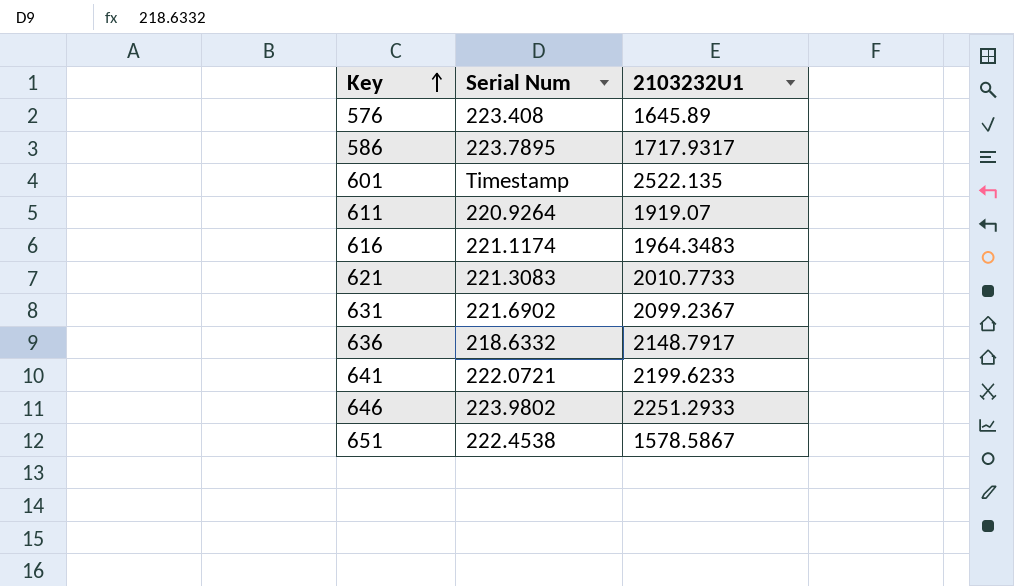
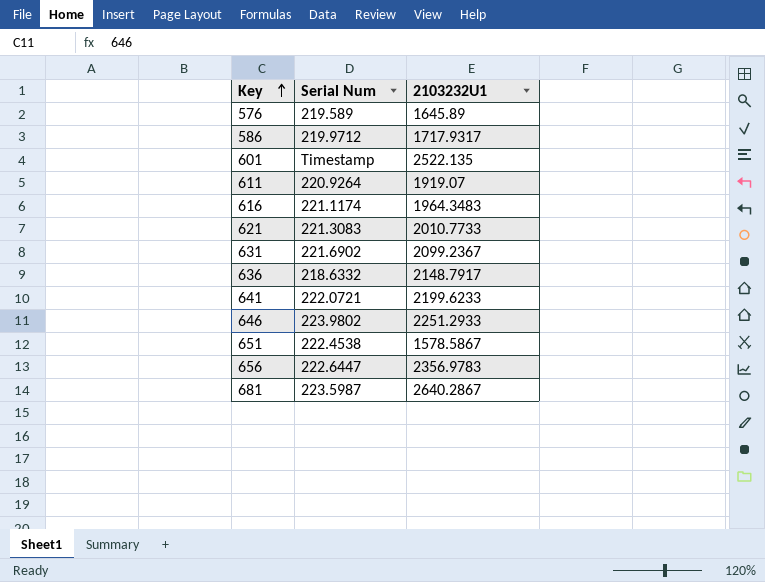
576 | Serial Num: 223.408 -> 219.589
586 | Serial Num: 223.7895 -> 219.9712
row 656: none -> 222.6447 | 2356.9783
row 681: none -> 223.5987 | 2640.2867

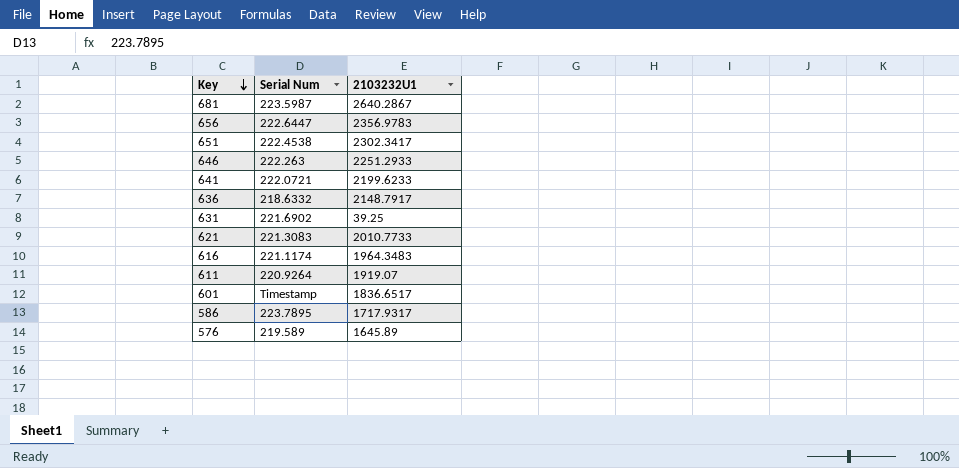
row order: Key ascending -> Key descending
651 | 2103232U1: 1578.5867 -> 2302.3417
646 | Serial Num: 223.9802 -> 222.263
631 | 2103232U1: 2099.2367 -> 39.25
601 | 2103232U1: 2522.135 -> 1836.6517
586 | Serial Num: 219.9712 -> 223.7895

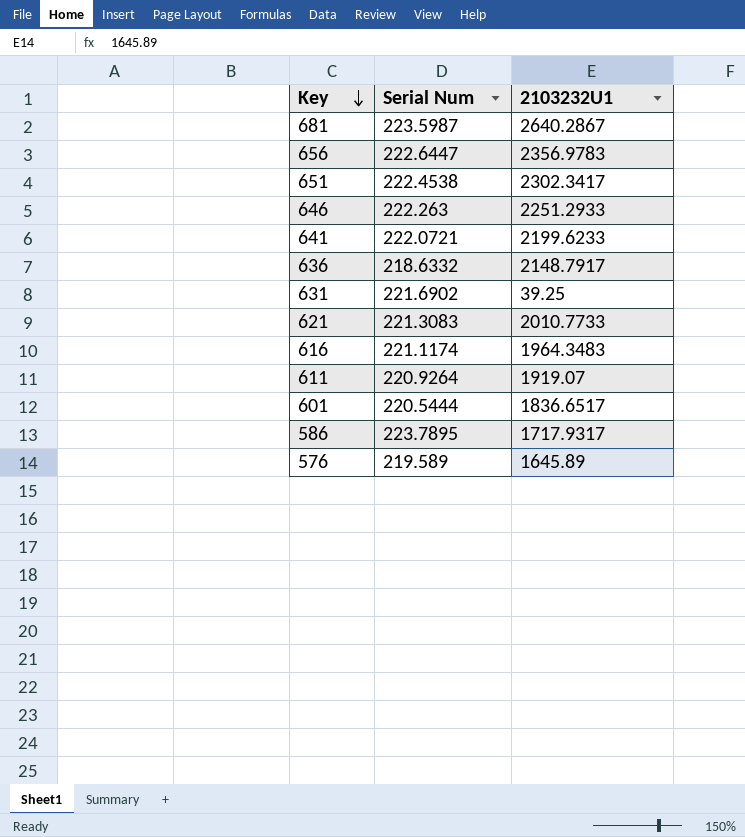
601 | Serial Num: Timestamp -> 220.5444

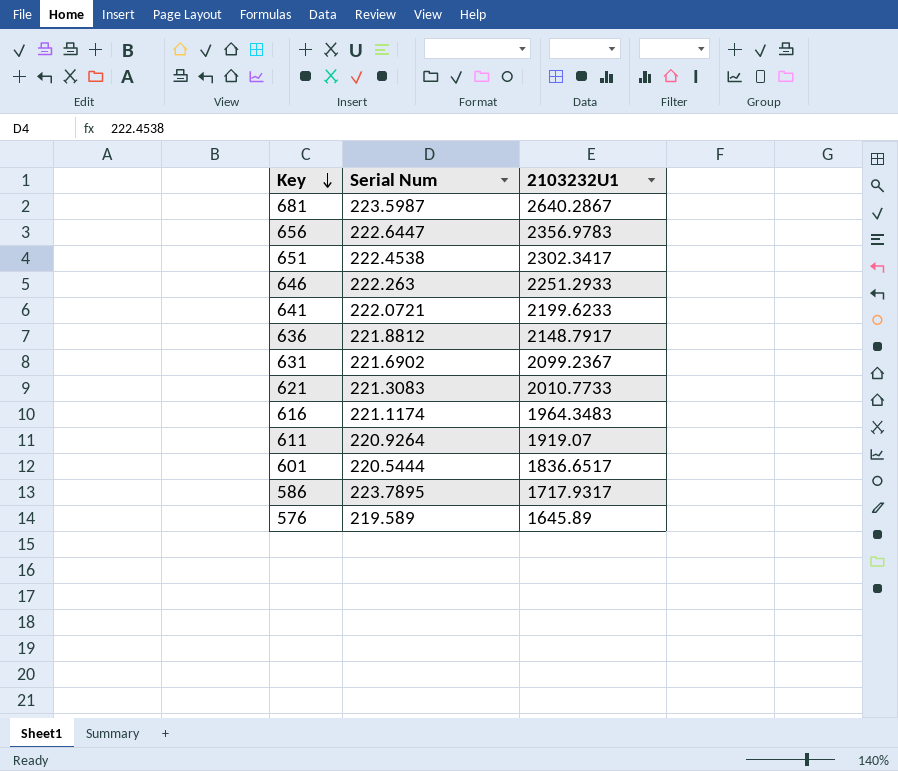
636 | Serial Num: 218.6332 -> 221.8812
631 | 2103232U1: 39.25 -> 2099.2367

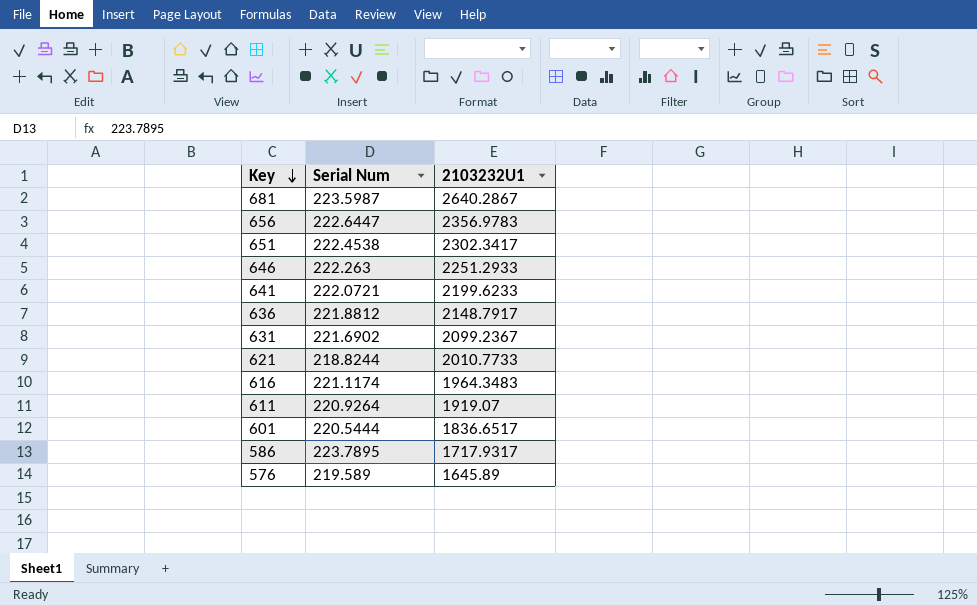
621 | Serial Num: 221.3083 -> 218.8244

